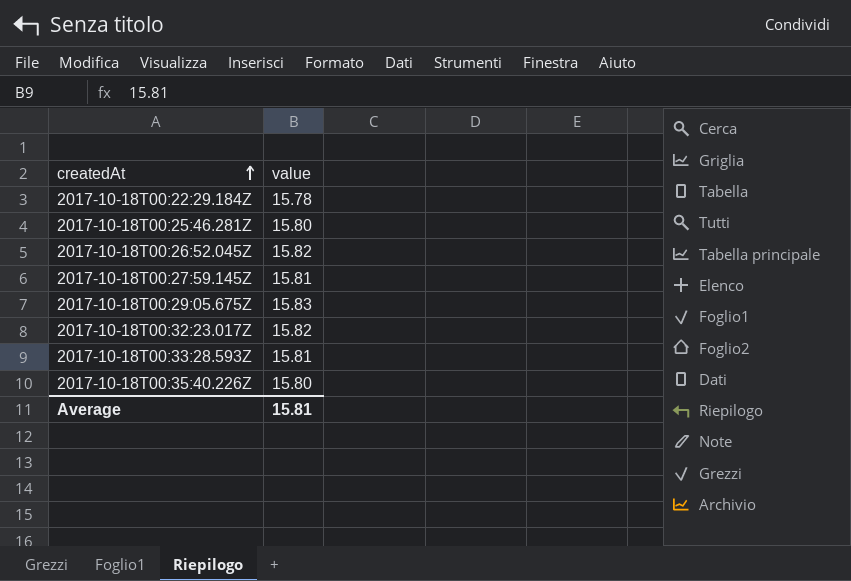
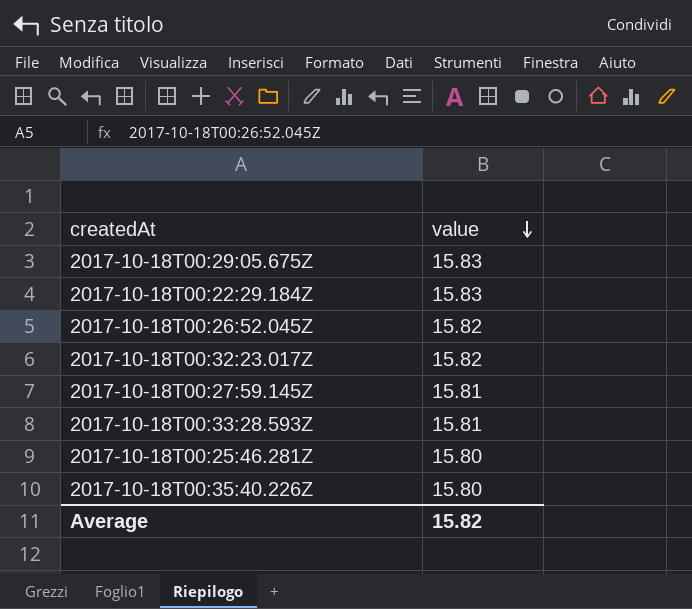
row order: createdAt ascending -> value descending
2017-10-18T00:22:29.184Z | value: 15.78 -> 15.83
Average | value: 15.81 -> 15.82

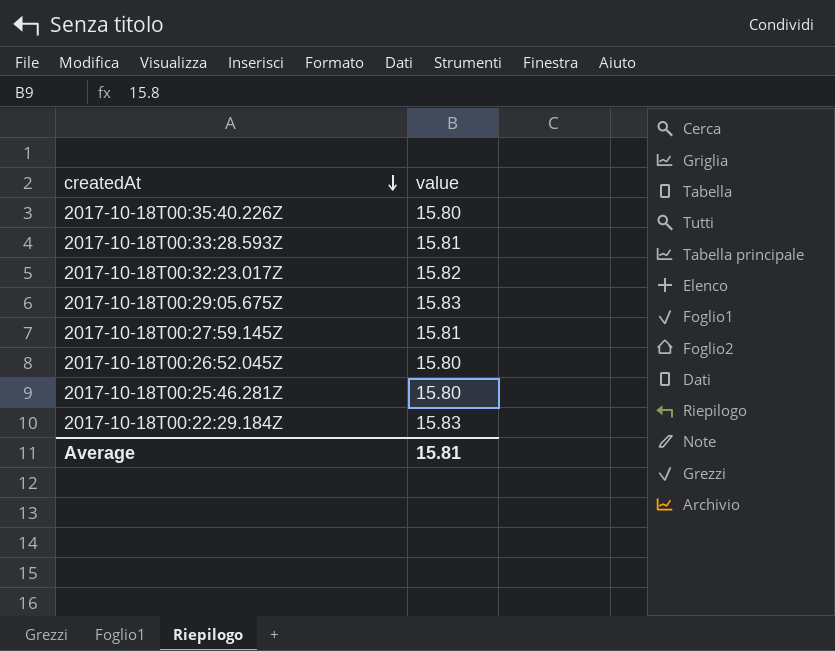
row order: value descending -> createdAt descending
2017-10-18T00:26:52.045Z | value: 15.82 -> 15.80
Average | value: 15.82 -> 15.81

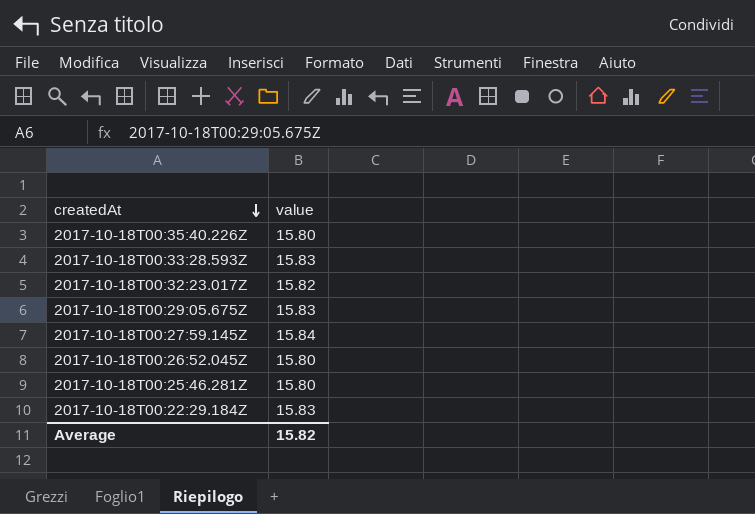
2017-10-18T00:33:28.593Z | value: 15.81 -> 15.83
2017-10-18T00:27:59.145Z | value: 15.81 -> 15.84
Average | value: 15.81 -> 15.82

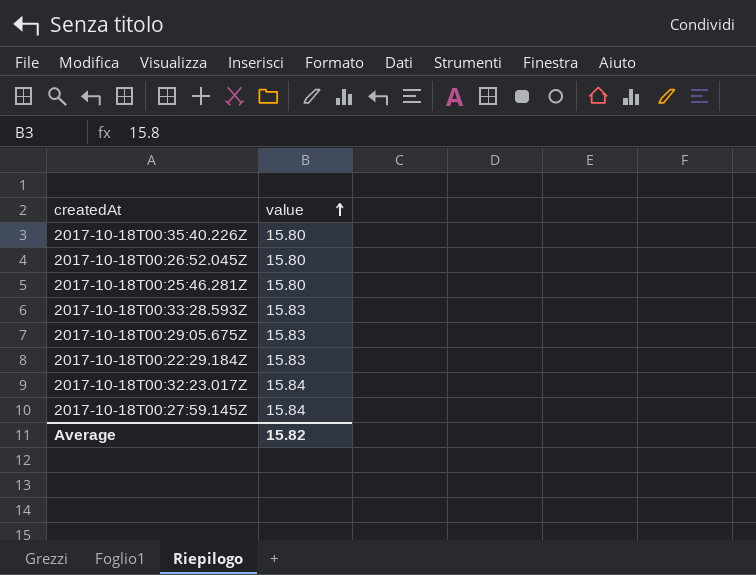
row order: createdAt descending -> value ascending
2017-10-18T00:32:23.017Z | value: 15.82 -> 15.84

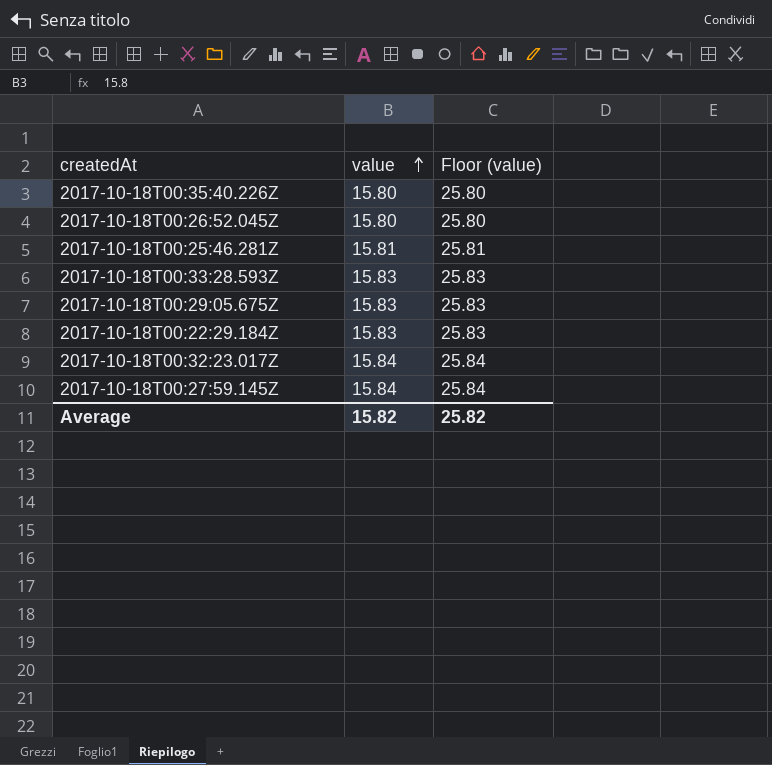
column Floor (value) | formula: none -> [value] + 10
2017-10-18T00:25:46.281Z | value: 15.80 -> 15.81

